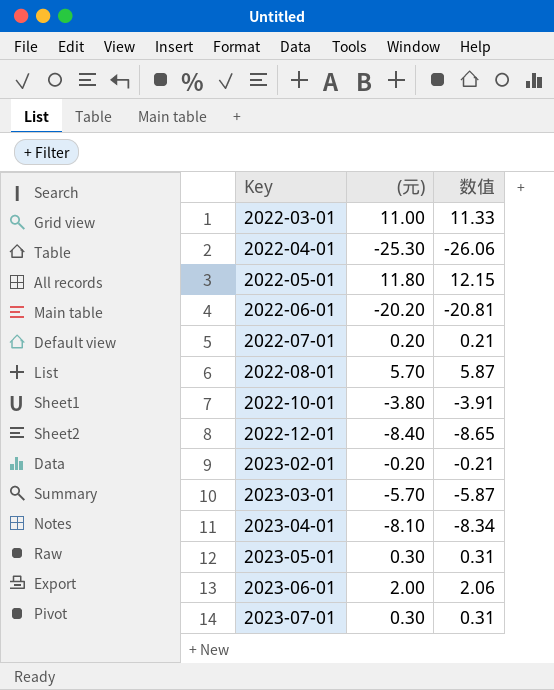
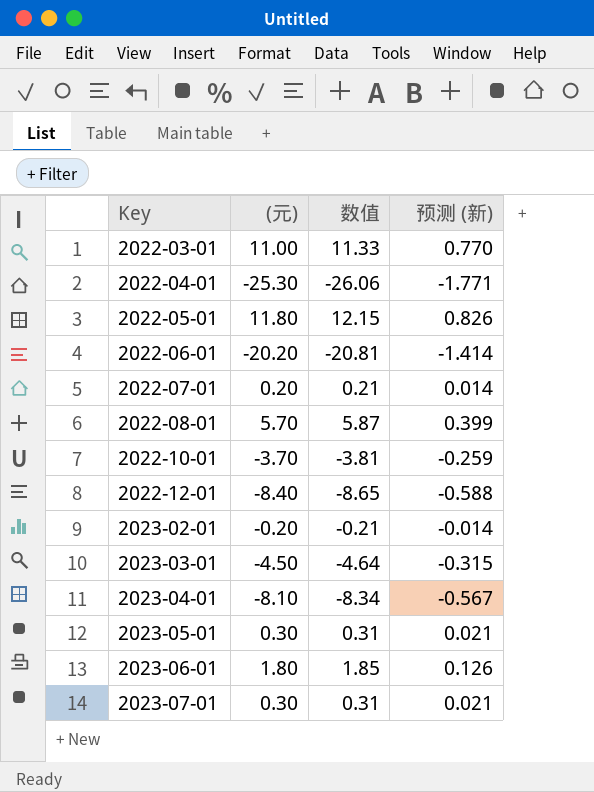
column 预测 (新) | formula: none -> [(元)] * 0.07
2022-10-01 | (元): -3.80 -> -3.70
2022-10-01 | 数值: -3.91 -> -3.81
2023-03-01 | (元): -5.70 -> -4.50
2023-03-01 | 数值: -5.87 -> -4.64
2023-06-01 | (元): 2.00 -> 1.80
2023-06-01 | 数值: 2.06 -> 1.85

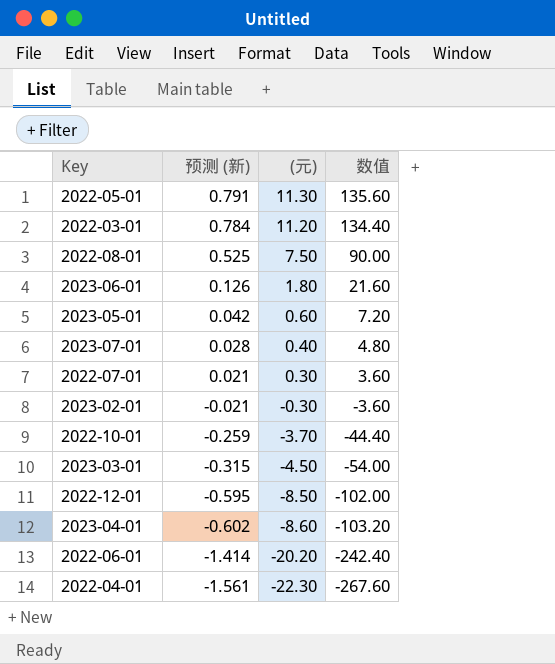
row order: Key ascending -> 预测 (新) descending
column 预测 (新) | position: 4 -> 2
column 数值 | formula: [(元)] * 1.03 -> [(元)] * 12
2022-05-01 | 预测 (新): 0.826 -> 0.791
2022-05-01 | (元): 11.80 -> 11.30
2022-03-01 | 预测 (新): 0.770 -> 0.784
2022-03-01 | (元): 11.00 -> 11.20
2022-08-01 | 预测 (新): 0.399 -> 0.525
2022-08-01 | (元): 5.70 -> 7.50
2023-05-01 | 预测 (新): 0.021 -> 0.042
2023-05-01 | (元): 0.30 -> 0.60
2023-07-01 | 预测 (新): 0.021 -> 0.028
2023-07-01 | (元): 0.30 -> 0.40
2022-07-01 | 预测 (新): 0.014 -> 0.021
2022-07-01 | (元): 0.20 -> 0.30
2023-02-01 | 预测 (新): -0.014 -> -0.021
2023-02-01 | (元): -0.20 -> -0.30
2022-12-01 | 预测 (新): -0.588 -> -0.595
2022-12-01 | (元): -8.40 -> -8.50
2023-04-01 | 预测 (新): -0.567 -> -0.602
2023-04-01 | (元): -8.10 -> -8.60
2022-04-01 | 预测 (新): -1.771 -> -1.561
2022-04-01 | (元): -25.30 -> -22.30

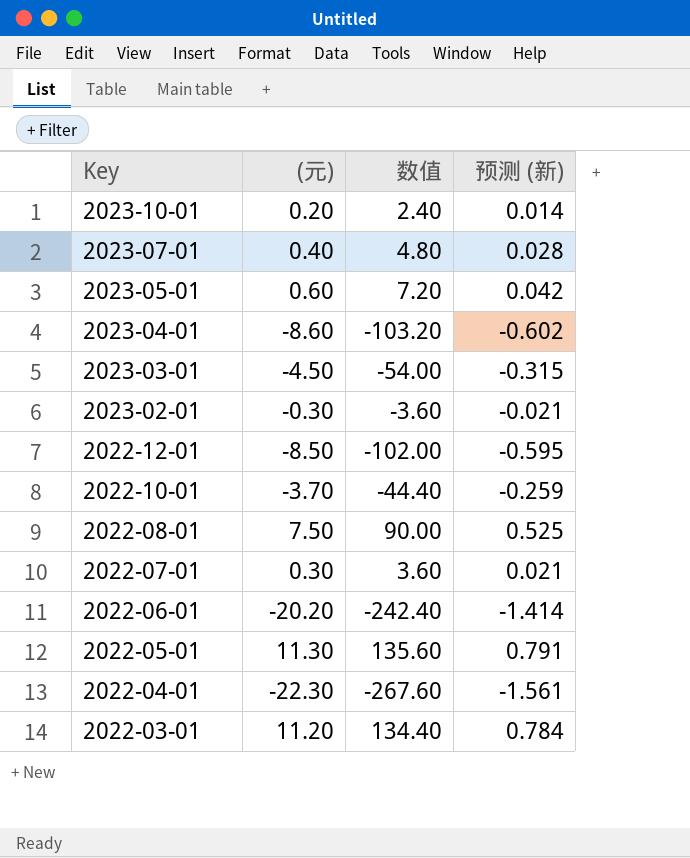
row order: 预测 (新) descending -> Key descending
column 预测 (新) | position: 2 -> 4
row 2023-06-01: 0.126 | 1.80 | 21.60 -> none
row 2023-10-01: none -> 0.20 | 2.40 | 0.014

